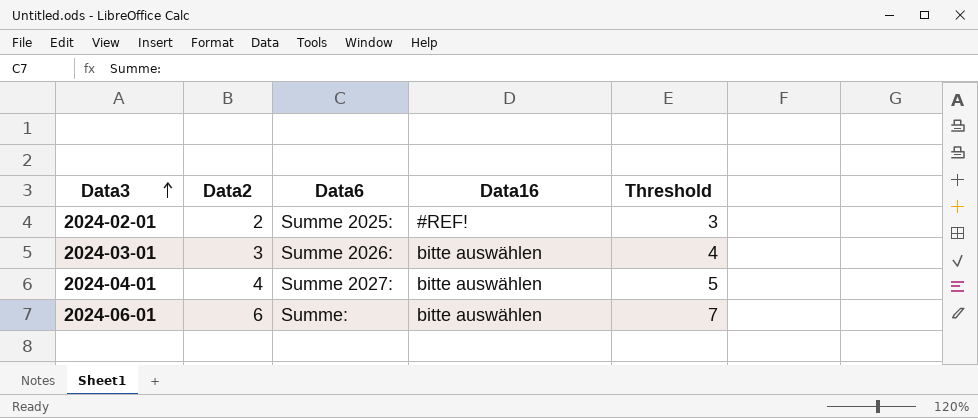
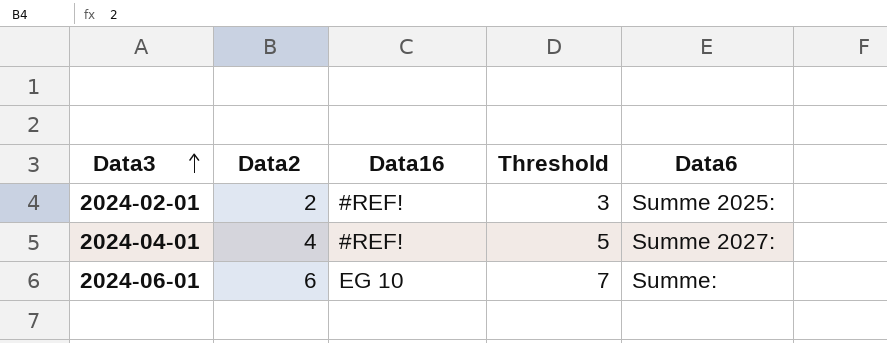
column Data6 | position: 3 -> 5
row 2024-03-01: 3 | Summe 2026: | bitte auswählen | 4 -> none
2024-04-01 | Data16: bitte auswählen -> #REF!
2024-06-01 | Data16: bitte auswählen -> EG 10

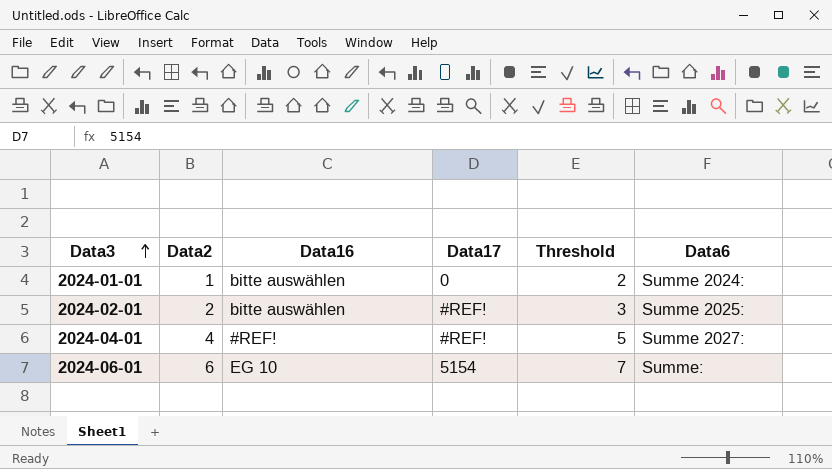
column Data17 | position: none -> 4
row 2024-01-01: none -> 1 | bitte auswählen | 0 | 2 | Summe 2024:
2024-02-01 | Data16: #REF! -> bitte auswählen

